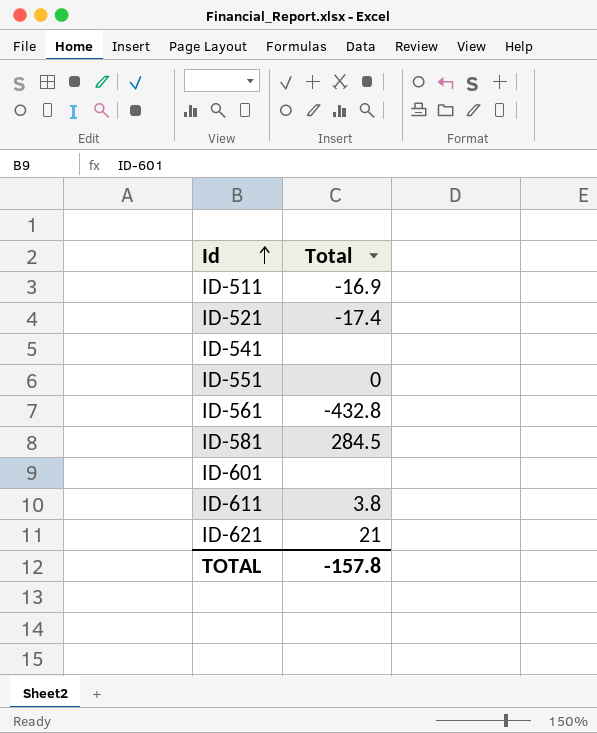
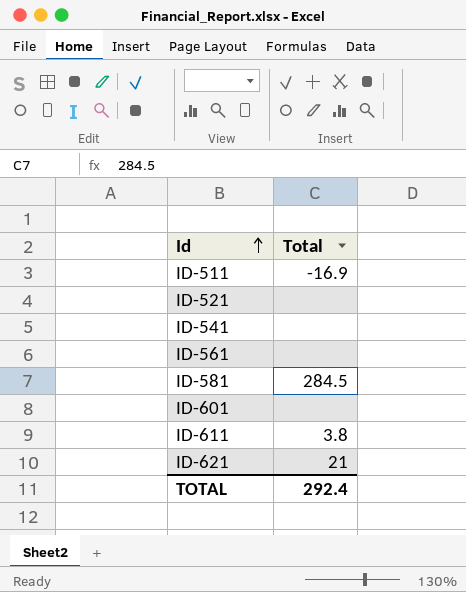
row ID-551: 0 -> none
ID-521 | Total: -17.4 -> none
ID-561 | Total: -432.8 -> none
TOTAL | Total: -157.8 -> 292.4

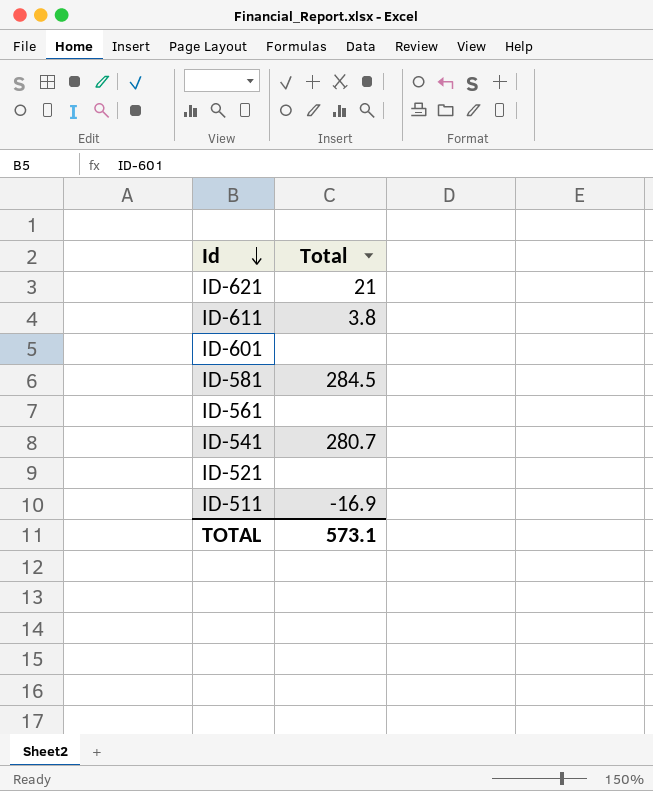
row order: Id ascending -> Id descending
ID-541 | Total: none -> 280.7
TOTAL | Total: 292.4 -> 573.1

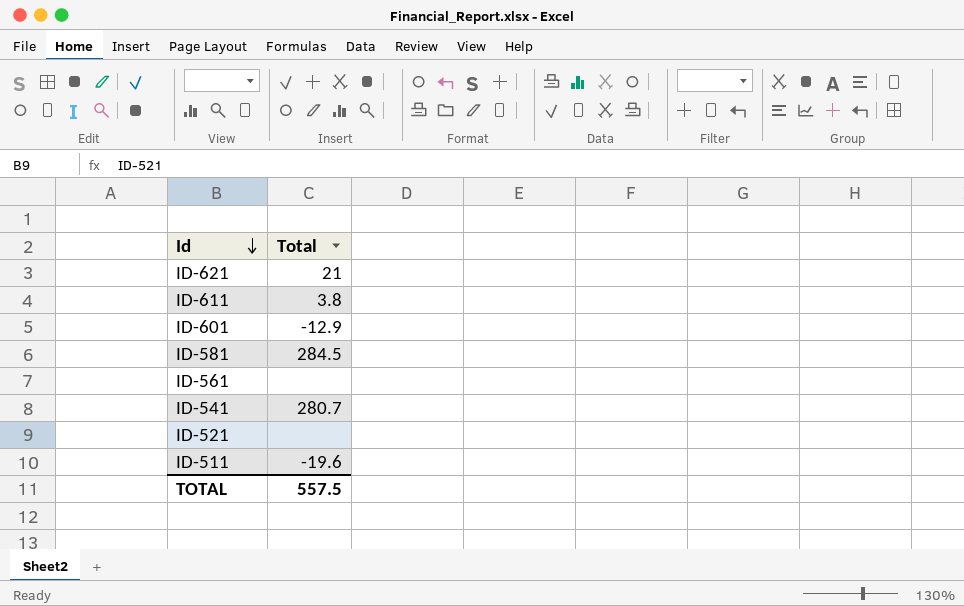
ID-601 | Total: none -> -12.9
ID-511 | Total: -16.9 -> -19.6
TOTAL | Total: 573.1 -> 557.5

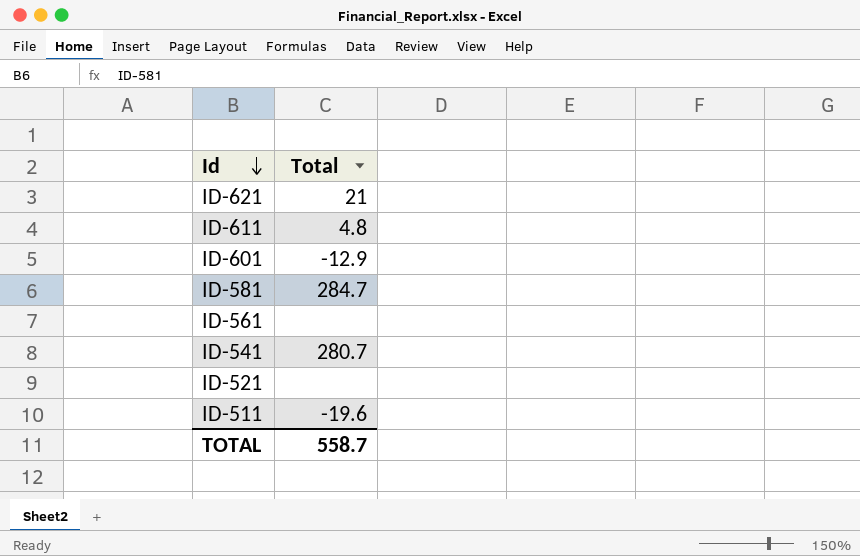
ID-611 | Total: 3.8 -> 4.8
ID-581 | Total: 284.5 -> 284.7
TOTAL | Total: 557.5 -> 558.7

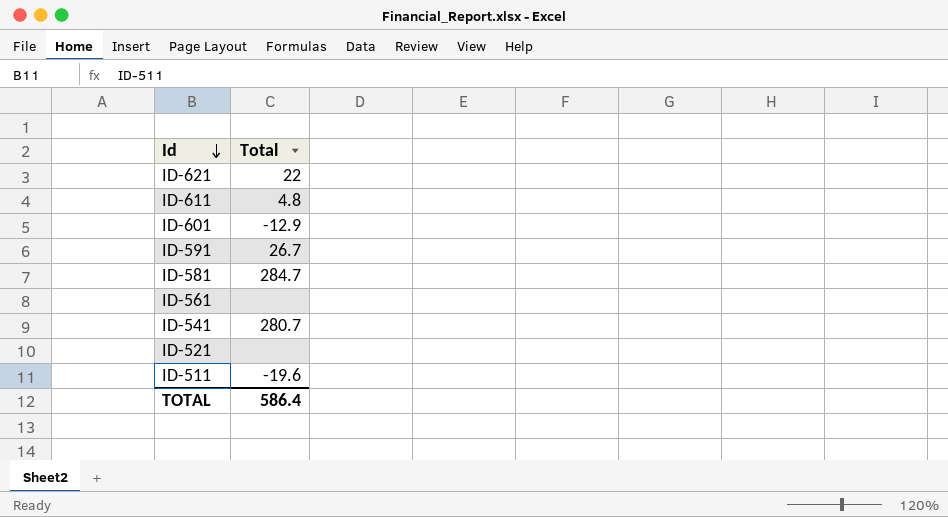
ID-621 | Total: 21 -> 22
row ID-591: none -> 26.7
TOTAL | Total: 558.7 -> 586.4

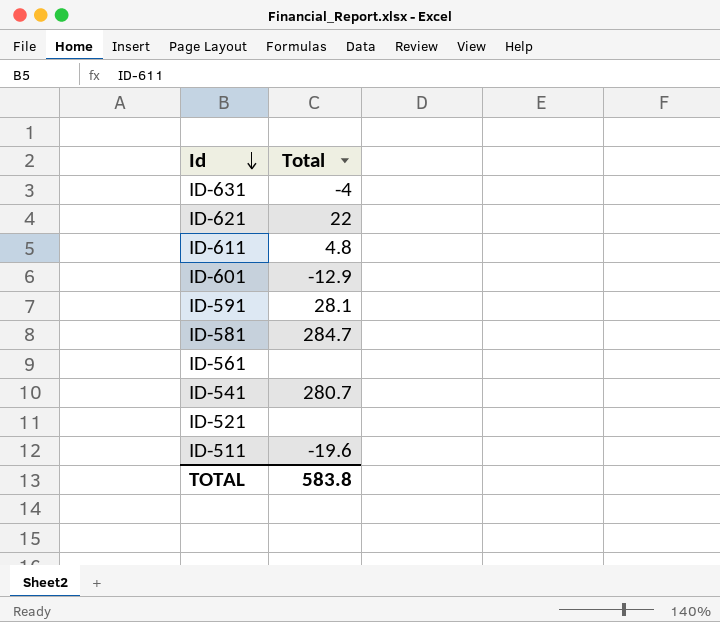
row ID-631: none -> -4
ID-591 | Total: 26.7 -> 28.1
TOTAL | Total: 586.4 -> 583.8

